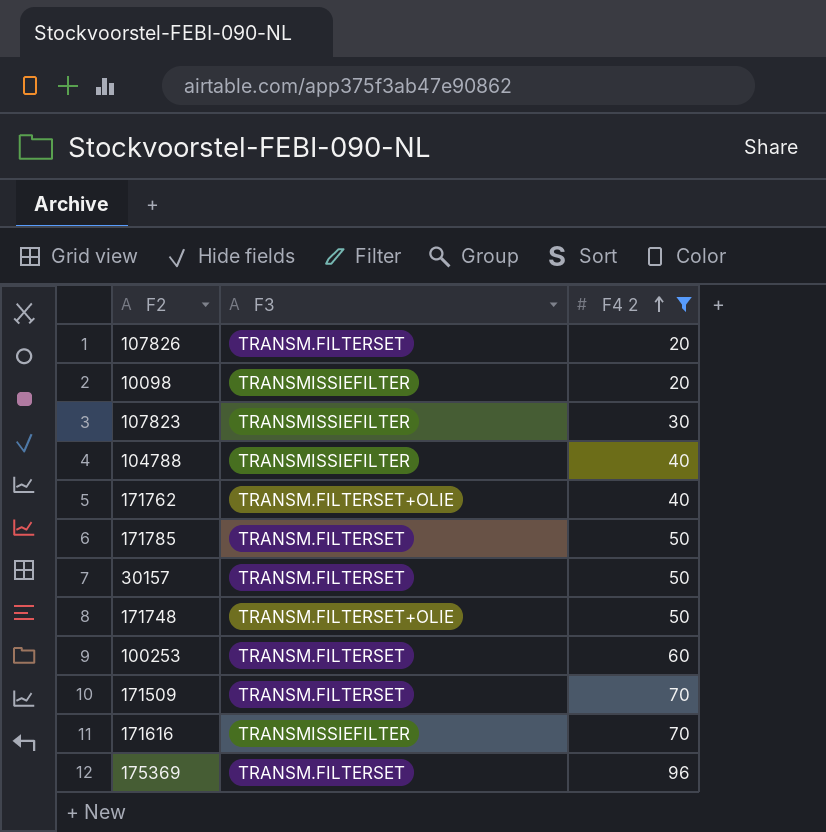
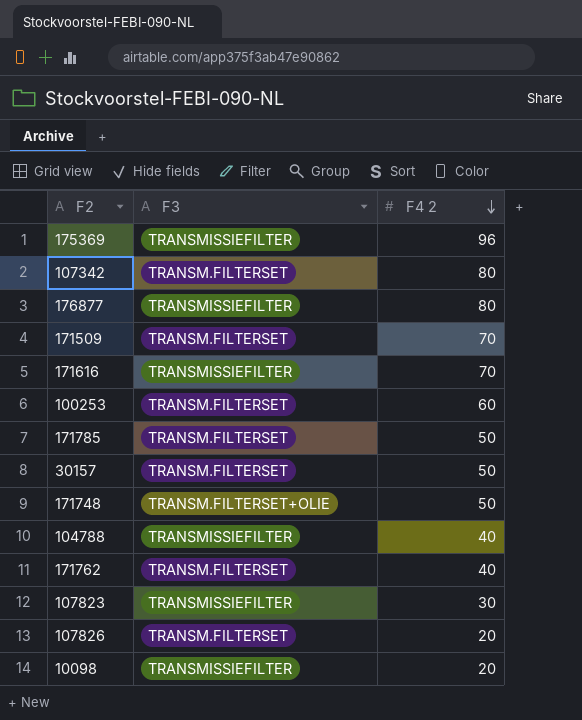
filter: F4 2 != 80 -> none
row order: F4 2 ascending -> F4 2 descending
175369 | F3: TRANSM.FILTERSET -> TRANSMISSIEFILTER
171762 | F3: TRANSM.FILTERSET+OLIE -> TRANSM.FILTERSET

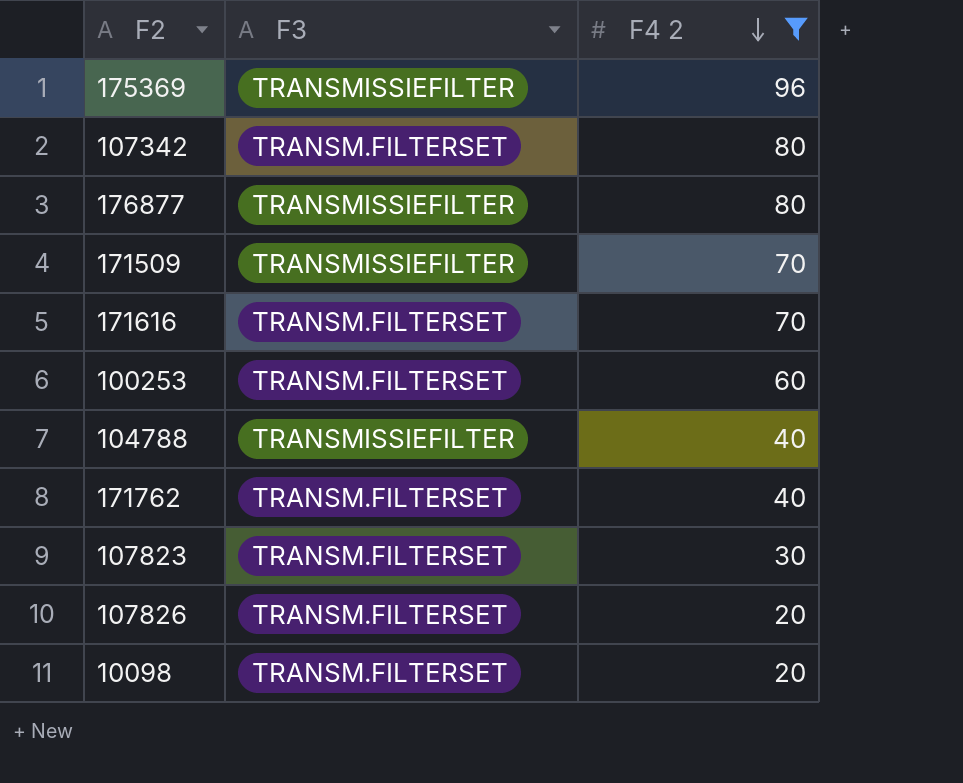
filter: none -> F4 2 != 50
171509 | F3: TRANSM.FILTERSET -> TRANSMISSIEFILTER
171616 | F3: TRANSMISSIEFILTER -> TRANSM.FILTERSET
107823 | F3: TRANSMISSIEFILTER -> TRANSM.FILTERSET
10098 | F3: TRANSMISSIEFILTER -> TRANSM.FILTERSET

